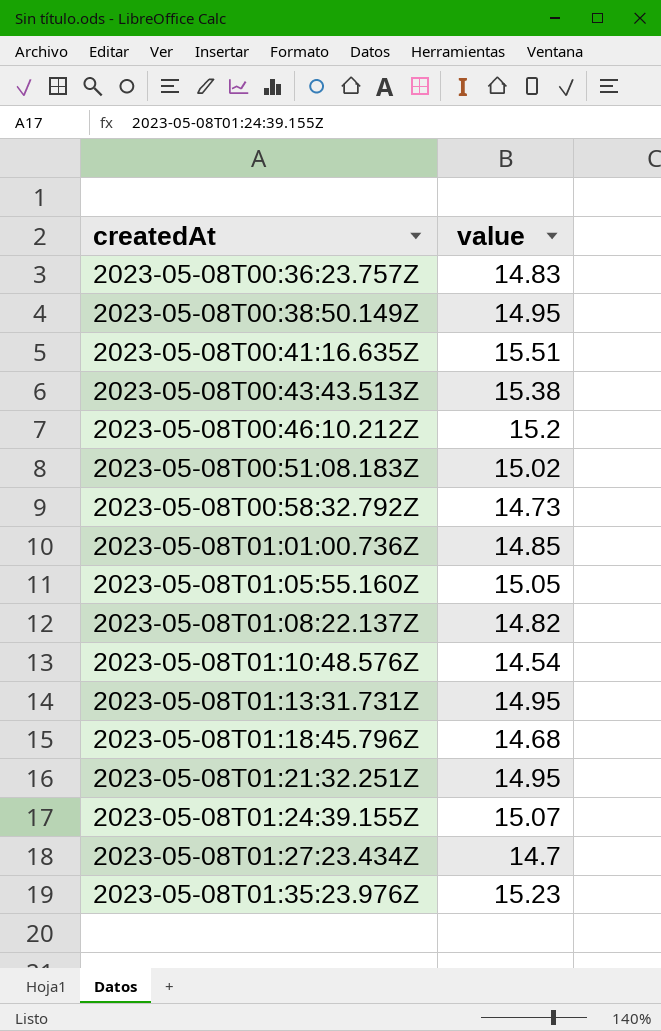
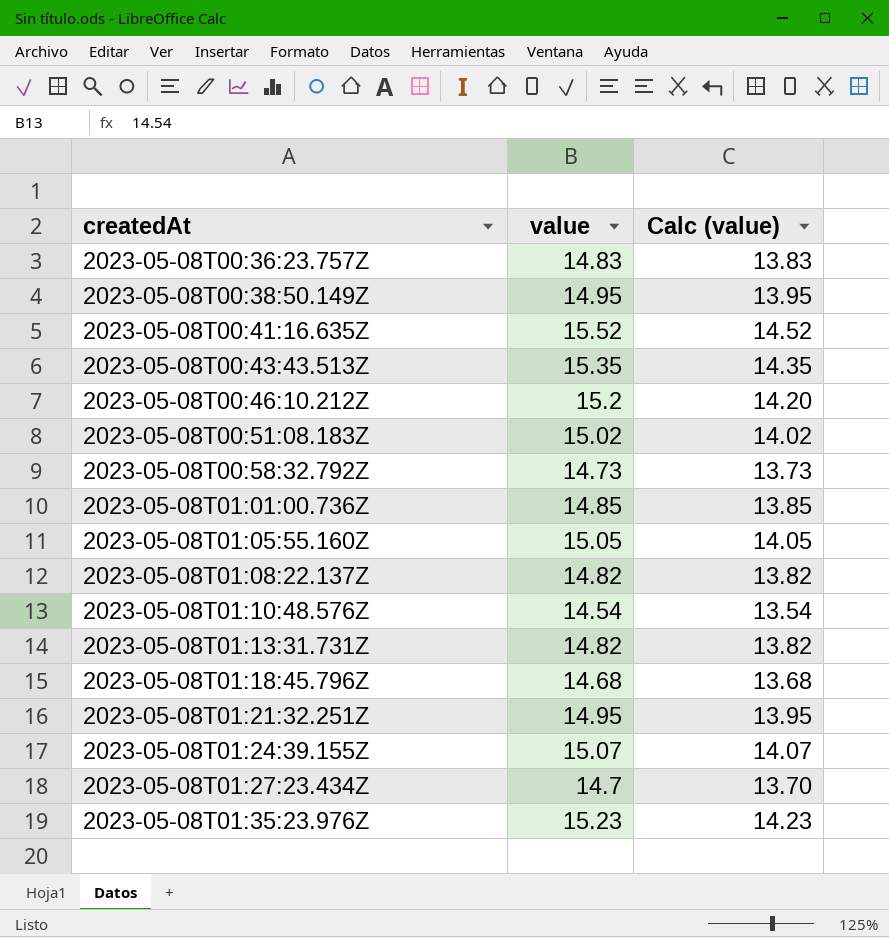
column Calc (value) | formula: none -> [value] - 1
2023-05-08T00:41:16.635Z | value: 15.51 -> 15.52
2023-05-08T00:43:43.513Z | value: 15.38 -> 15.35
2023-05-08T01:13:31.731Z | value: 14.95 -> 14.82

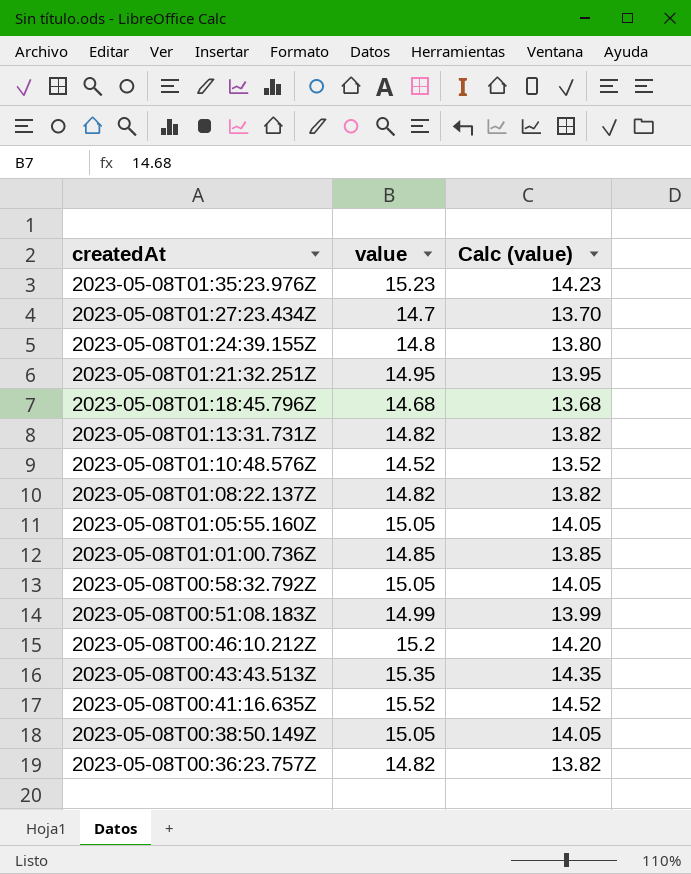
row order: createdAt ascending -> createdAt descending
2023-05-08T01:24:39.155Z | value: 15.07 -> 14.8
2023-05-08T01:24:39.155Z | Calc (value): 14.07 -> 13.80
2023-05-08T01:10:48.576Z | value: 14.54 -> 14.52
2023-05-08T01:10:48.576Z | Calc (value): 13.54 -> 13.52
2023-05-08T00:58:32.792Z | value: 14.73 -> 15.05
2023-05-08T00:58:32.792Z | Calc (value): 13.73 -> 14.05
2023-05-08T00:51:08.183Z | value: 15.02 -> 14.99
2023-05-08T00:51:08.183Z | Calc (value): 14.02 -> 13.99
2023-05-08T00:38:50.149Z | value: 14.95 -> 15.05
2023-05-08T00:38:50.149Z | Calc (value): 13.95 -> 14.05
2023-05-08T00:36:23.757Z | value: 14.83 -> 14.82
2023-05-08T00:36:23.757Z | Calc (value): 13.83 -> 13.82

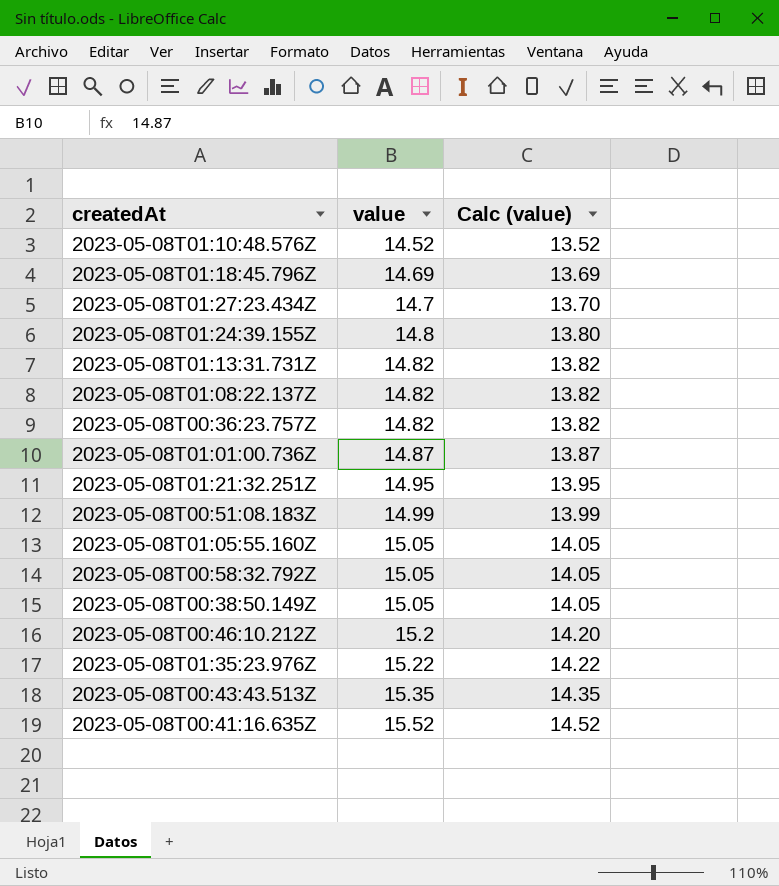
row order: createdAt descending -> value ascending
2023-05-08T01:18:45.796Z | value: 14.68 -> 14.69
2023-05-08T01:18:45.796Z | Calc (value): 13.68 -> 13.69
2023-05-08T01:01:00.736Z | value: 14.85 -> 14.87
2023-05-08T01:01:00.736Z | Calc (value): 13.85 -> 13.87
2023-05-08T01:35:23.976Z | value: 15.23 -> 15.22
2023-05-08T01:35:23.976Z | Calc (value): 14.23 -> 14.22

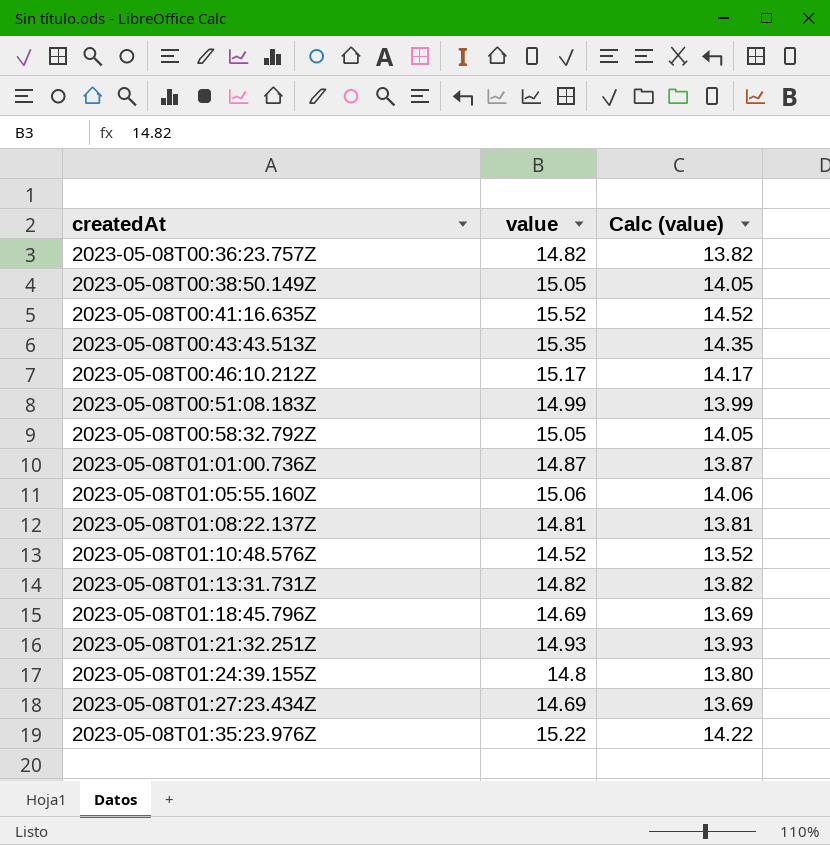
row order: value ascending -> createdAt ascending
2023-05-08T00:46:10.212Z | value: 15.2 -> 15.17
2023-05-08T00:46:10.212Z | Calc (value): 14.20 -> 14.17
2023-05-08T01:05:55.160Z | value: 15.05 -> 15.06
2023-05-08T01:05:55.160Z | Calc (value): 14.05 -> 14.06
2023-05-08T01:08:22.137Z | value: 14.82 -> 14.81
2023-05-08T01:08:22.137Z | Calc (value): 13.82 -> 13.81
2023-05-08T01:21:32.251Z | value: 14.95 -> 14.93
2023-05-08T01:21:32.251Z | Calc (value): 13.95 -> 13.93
2023-05-08T01:27:23.434Z | value: 14.7 -> 14.69
2023-05-08T01:27:23.434Z | Calc (value): 13.70 -> 13.69

